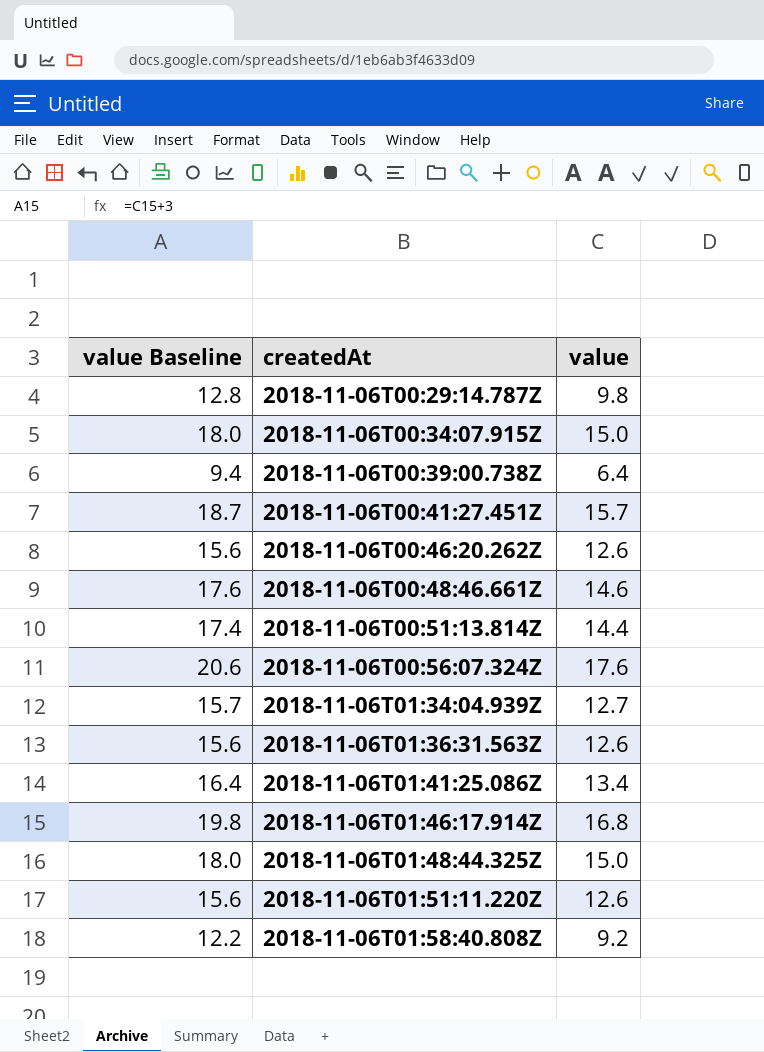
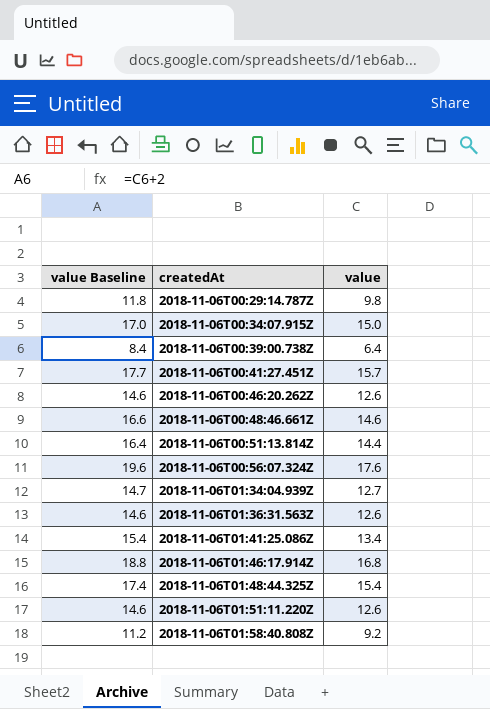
column value Baseline | formula: [value] + 3 -> [value] + 2
2018-11-06T01:48:44.325Z | value: 15.0 -> 15.4

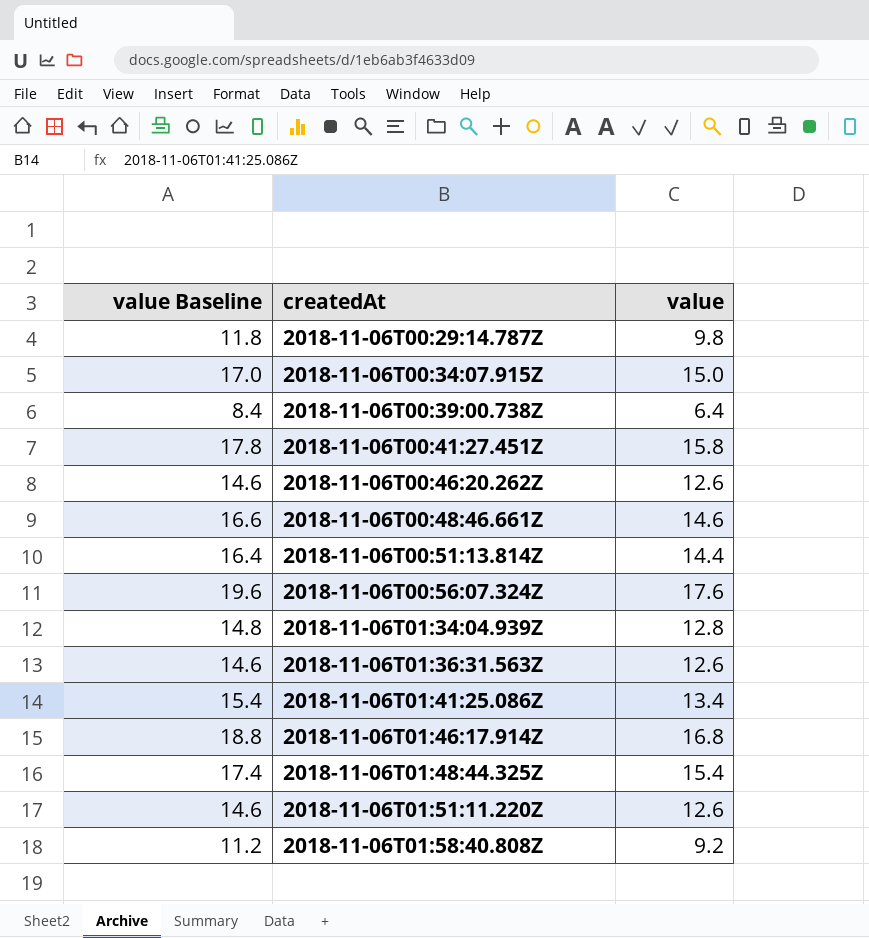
2018-11-06T00:41:27.451Z | value Baseline: 17.7 -> 17.8
2018-11-06T00:41:27.451Z | value: 15.7 -> 15.8
2018-11-06T01:34:04.939Z | value Baseline: 14.7 -> 14.8
2018-11-06T01:34:04.939Z | value: 12.7 -> 12.8

